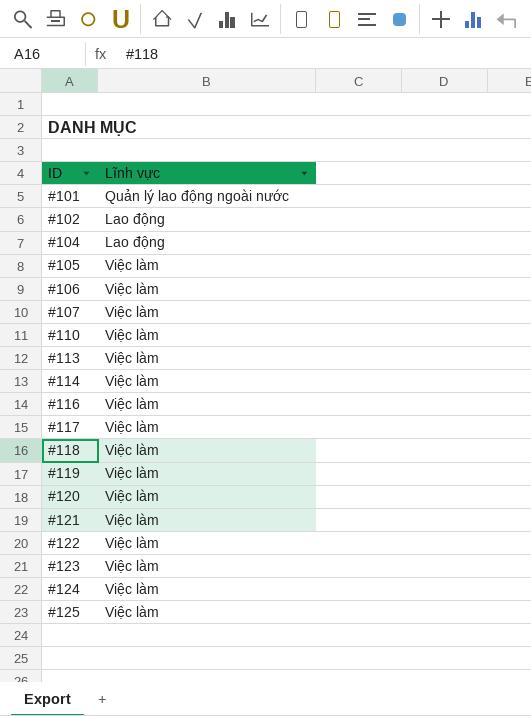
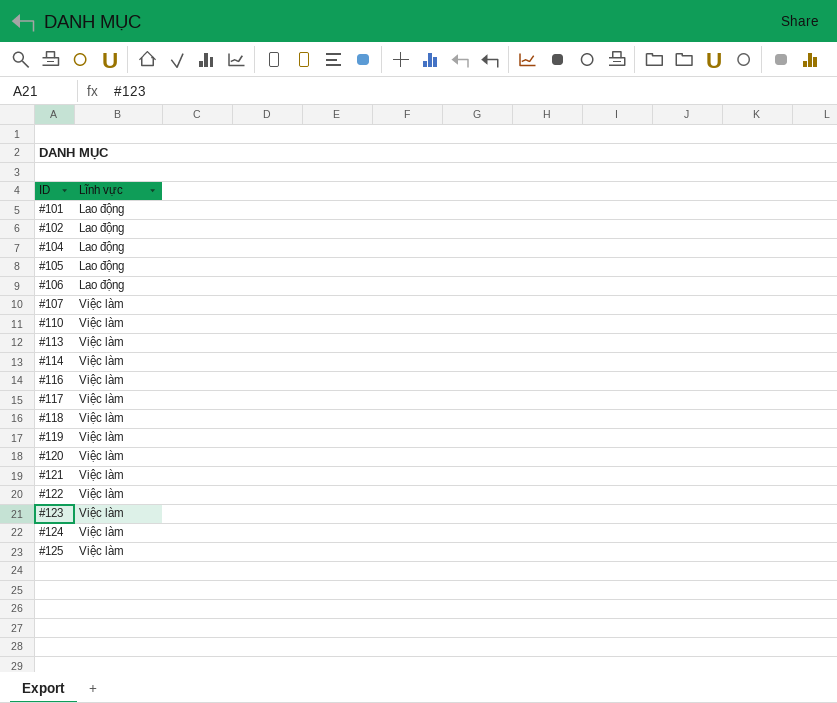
#101 | Lĩnh vực: Quản lý lao động ngoài nước -> Lao động
#105 | Lĩnh vực: Việc làm -> Lao động
#106 | Lĩnh vực: Việc làm -> Lao động

